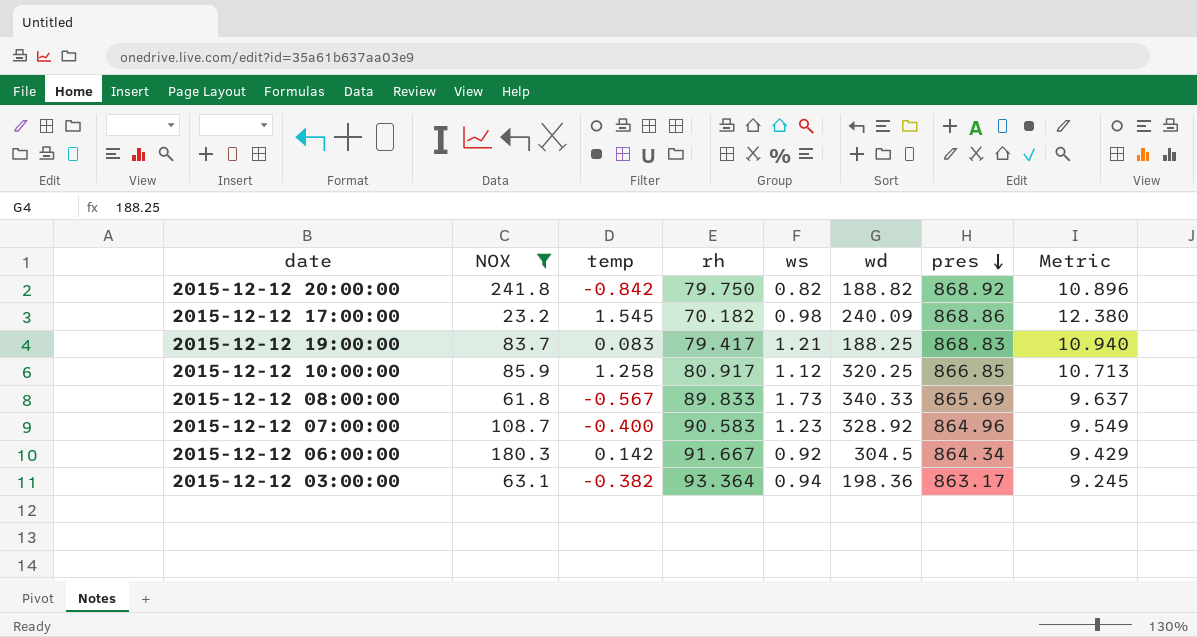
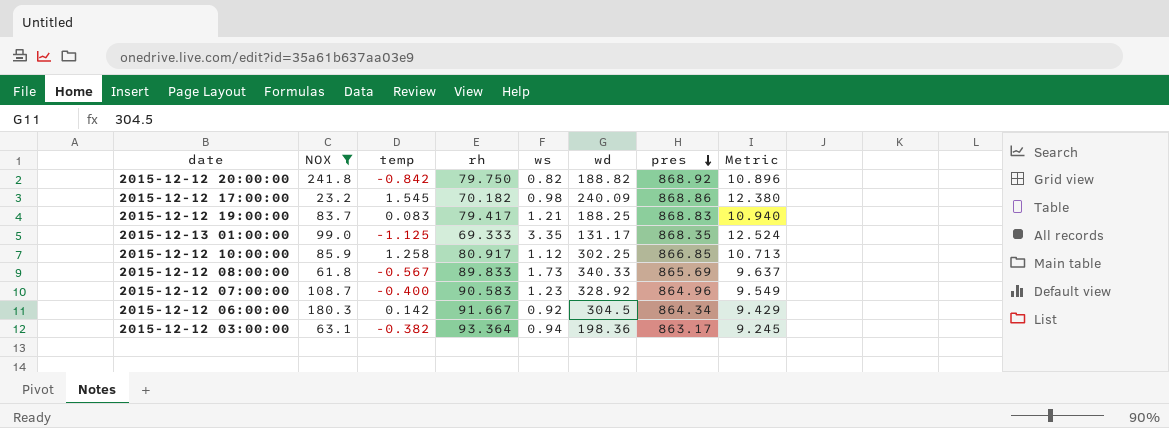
row 2015-12-13 01:00:00: none -> 99.0 | -1.125 | 69.333 | 3.35 | 131.17 | 868.35 | 12.524
2015-12-12 10:00:00 | wd: 320.25 -> 302.25

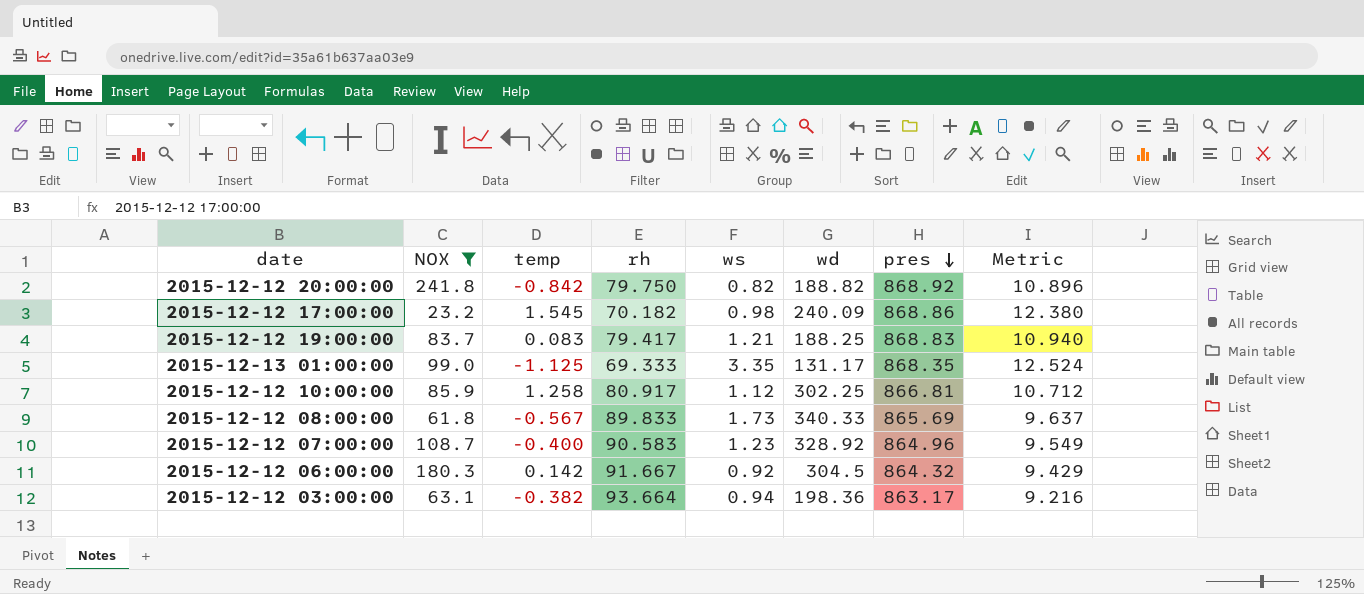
2015-12-12 10:00:00 | pres: 866.85 -> 866.81
2015-12-12 10:00:00 | Metric: 10.713 -> 10.712
2015-12-12 06:00:00 | pres: 864.34 -> 864.32
2015-12-12 03:00:00 | rh: 93.364 -> 93.664
2015-12-12 03:00:00 | Metric: 9.245 -> 9.216

